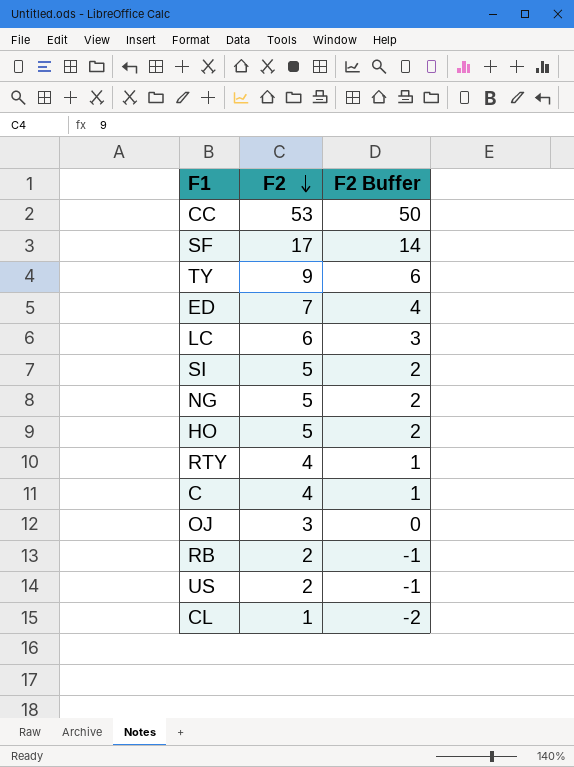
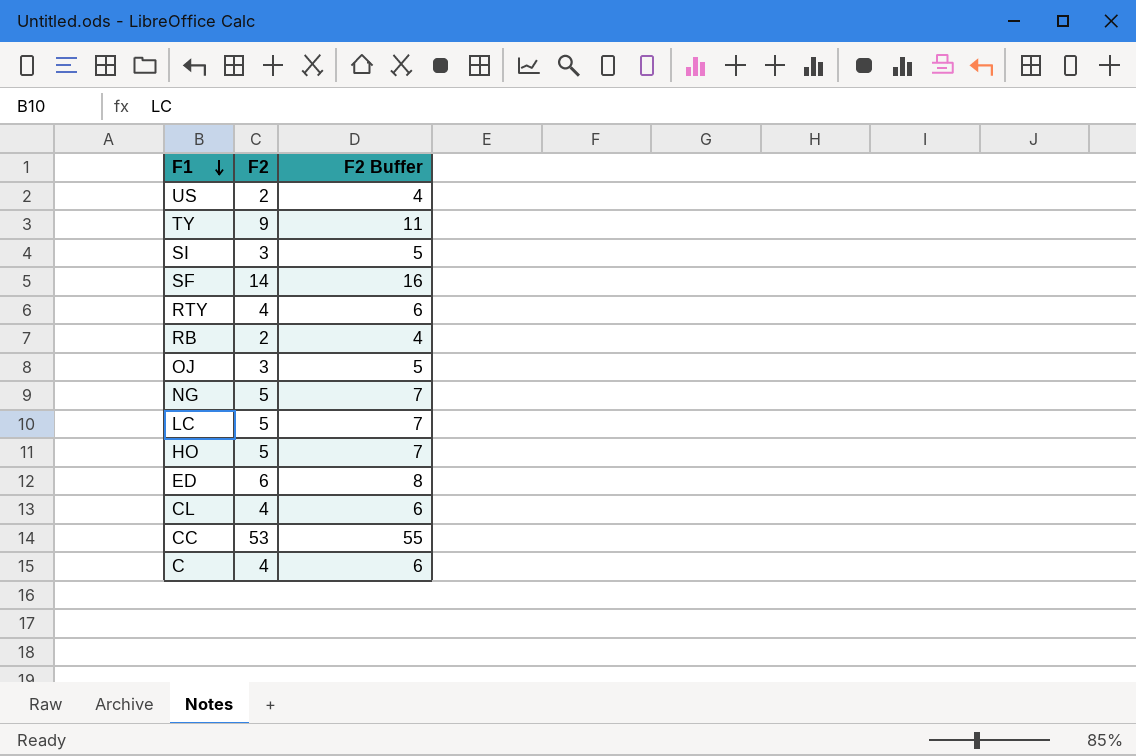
row order: F2 descending -> F1 descending
column F2 Buffer | formula: [F2] - 3 -> [F2] + 2
SI | F2: 5 -> 3
SF | F2: 17 -> 14
LC | F2: 6 -> 5
ED | F2: 7 -> 6
CL | F2: 1 -> 4

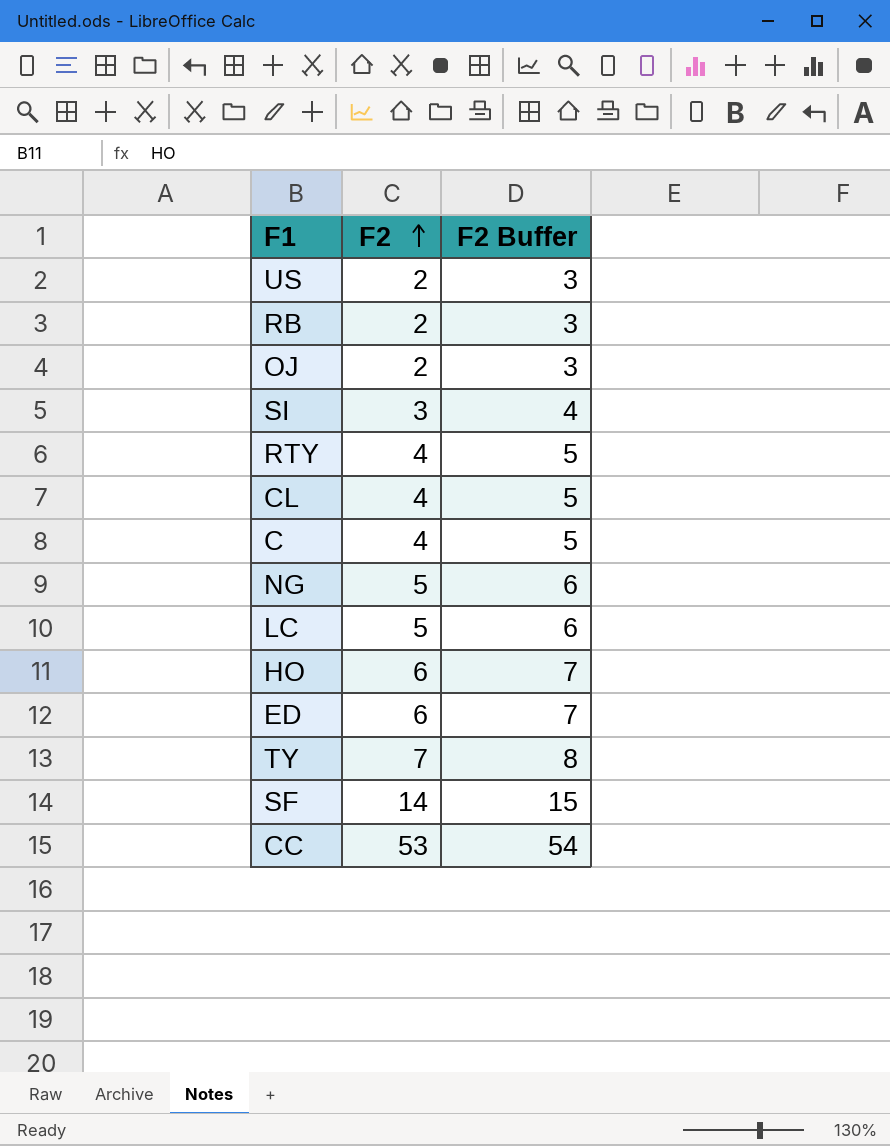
row order: F1 descending -> F2 ascending
column F2 Buffer | formula: [F2] + 2 -> [F2] + 1
OJ | F2: 3 -> 2
HO | F2: 5 -> 6
TY | F2: 9 -> 7

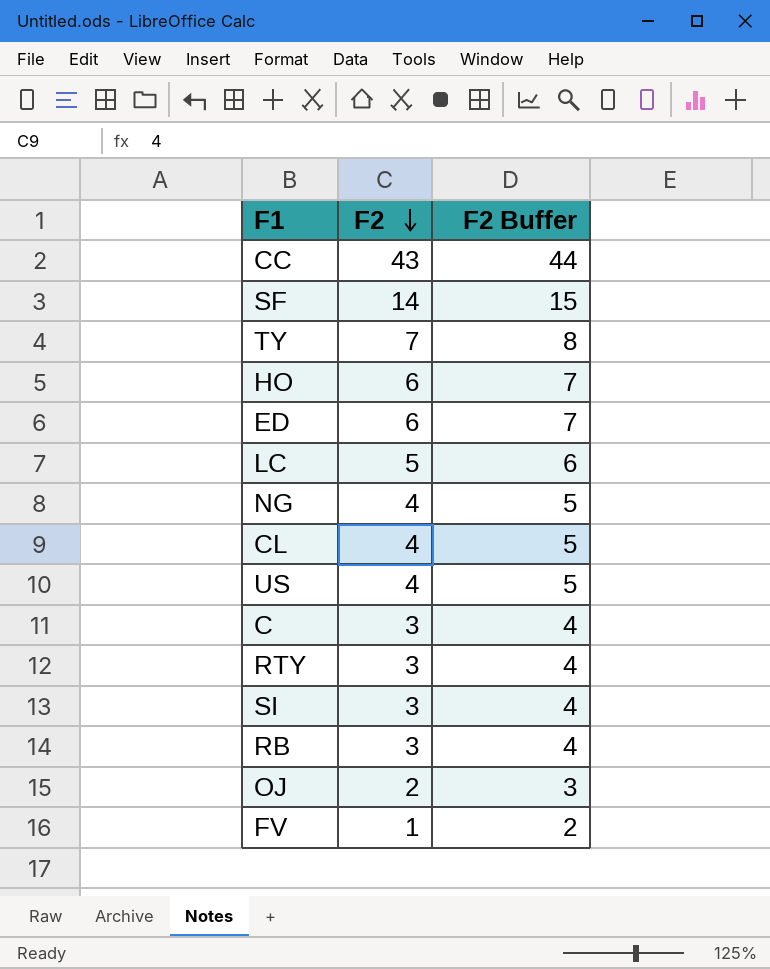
row order: F2 ascending -> F2 descending
CC | F2: 53 -> 43
CC | F2 Buffer: 54 -> 44
NG | F2: 5 -> 4
NG | F2 Buffer: 6 -> 5
US | F2: 2 -> 4
US | F2 Buffer: 3 -> 5
C | F2: 4 -> 3
C | F2 Buffer: 5 -> 4
RTY | F2: 4 -> 3
RTY | F2 Buffer: 5 -> 4
RB | F2: 2 -> 3
RB | F2 Buffer: 3 -> 4
row FV: none -> 1 | 2

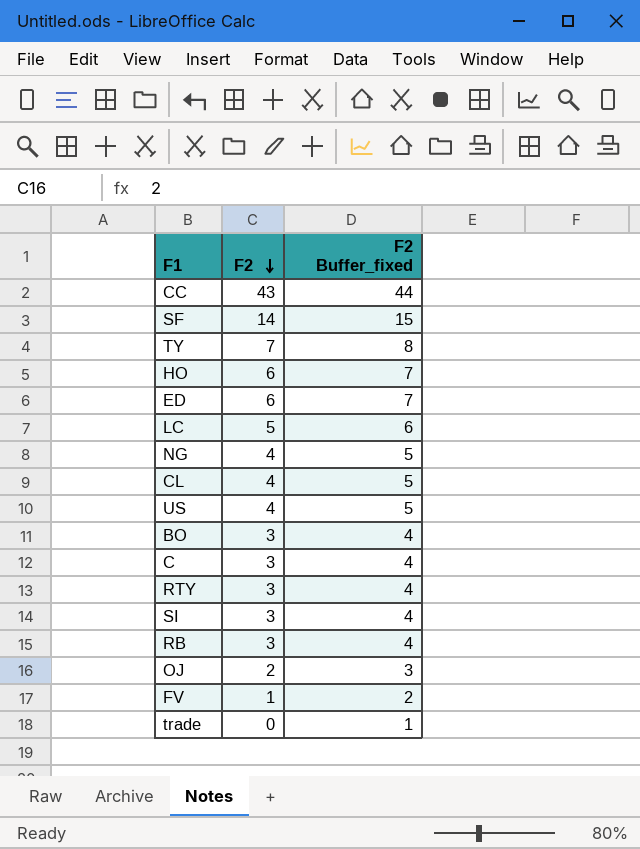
column name: F2 Buffer -> F2 Buffer_fixed
row BO: none -> 3 | 4
row trade: none -> 0 | 1

